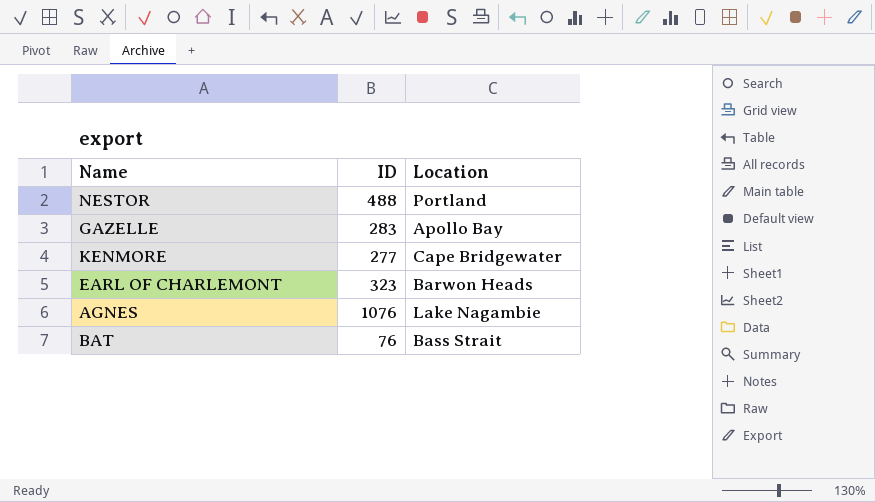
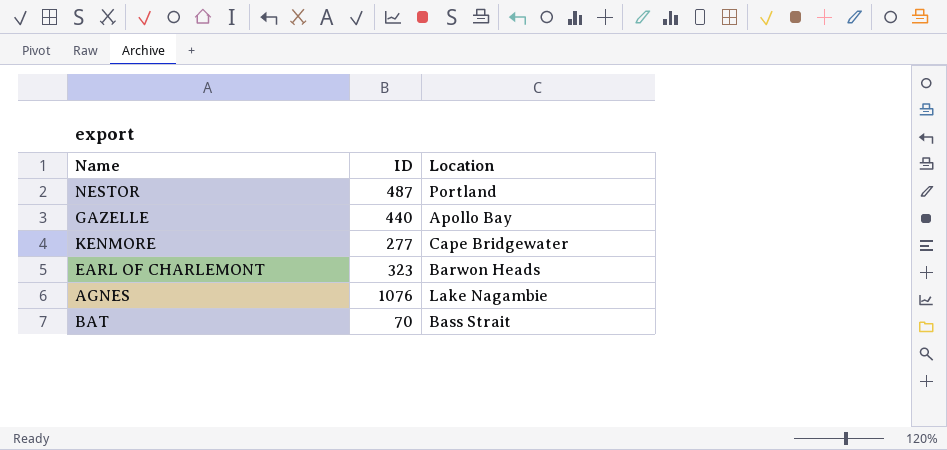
NESTOR | ID: 488 -> 487
GAZELLE | ID: 283 -> 440
BAT | ID: 76 -> 70

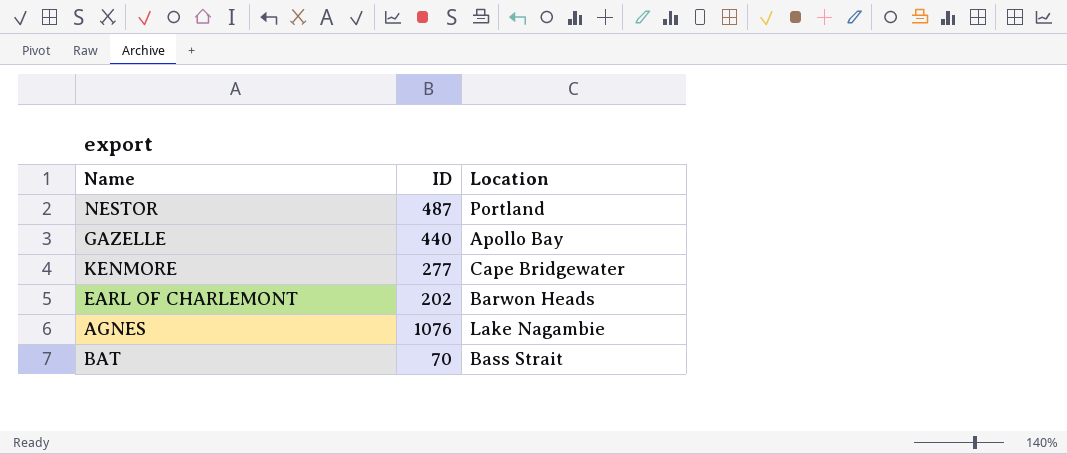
EARL OF CHARLEMONT | ID: 323 -> 202

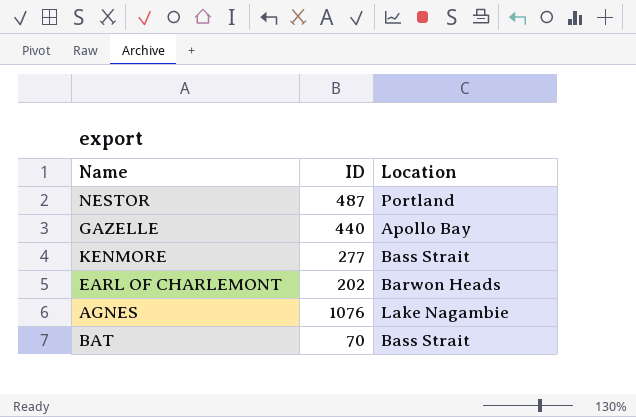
KENMORE | Location: Cape Bridgewater -> Bass Strait

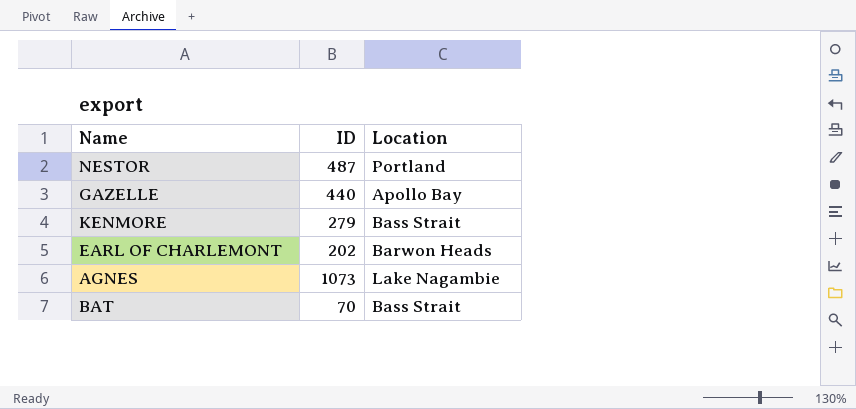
KENMORE | ID: 277 -> 279
AGNES | ID: 1076 -> 1073

